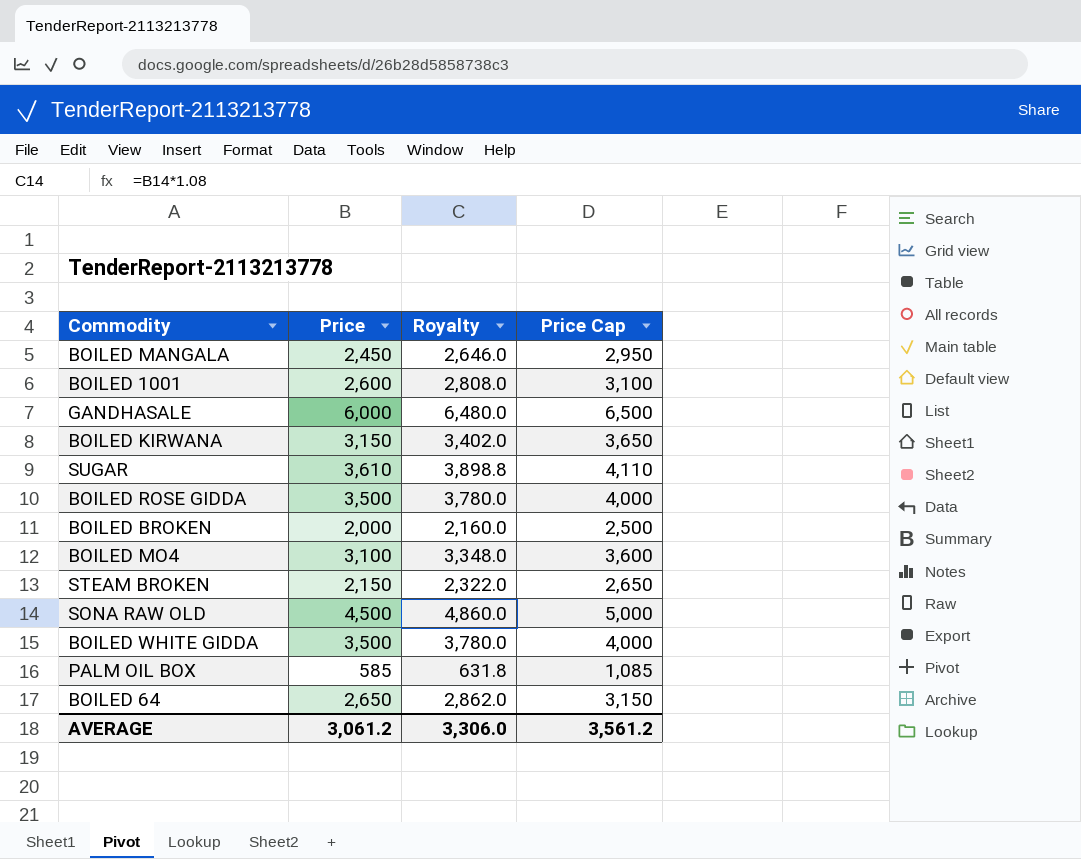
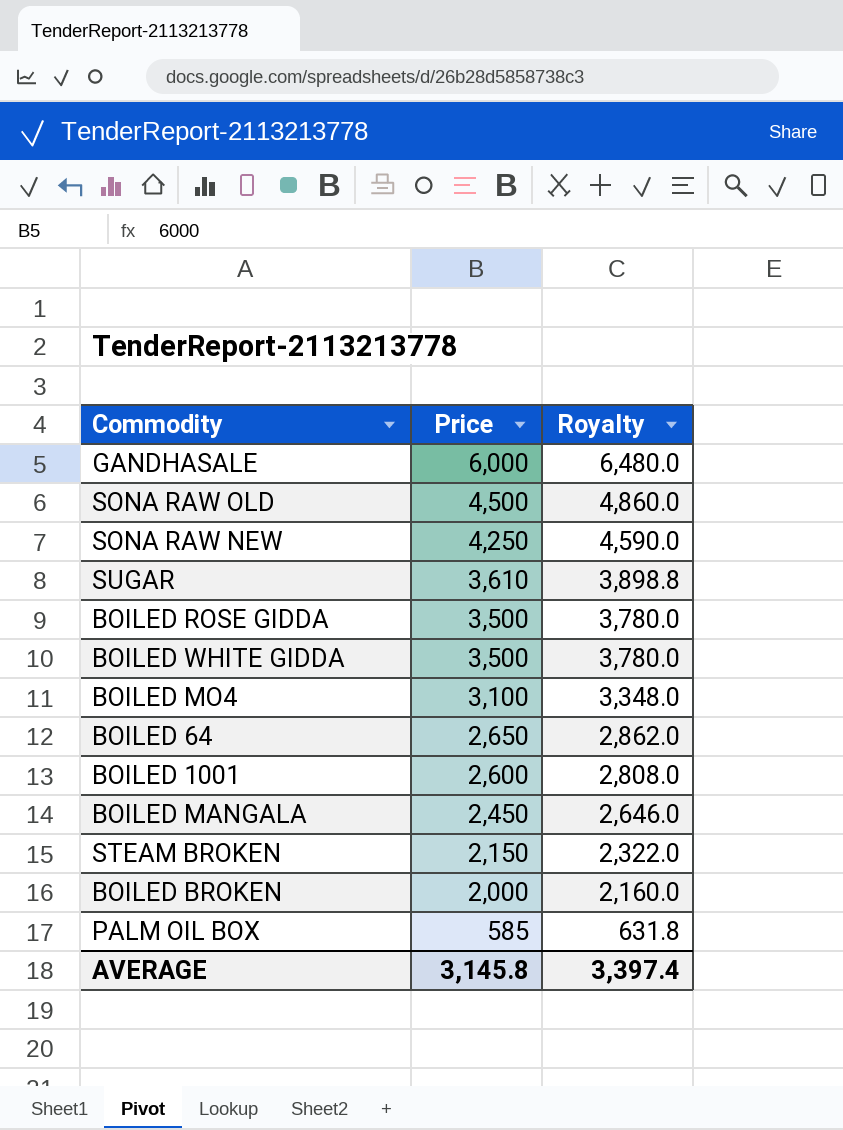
row order: none -> Price descending
column Price Cap | formula: [Price] + 500 -> none
row BOILED KIRWANA: 3,150 | 3,402.0 | 3,650 -> none
row SONA RAW NEW: none -> 4,250 | 4,590.0
AVERAGE | Price: 3,061.2 -> 3,145.8
AVERAGE | Royalty: 3,306.0 -> 3,397.4

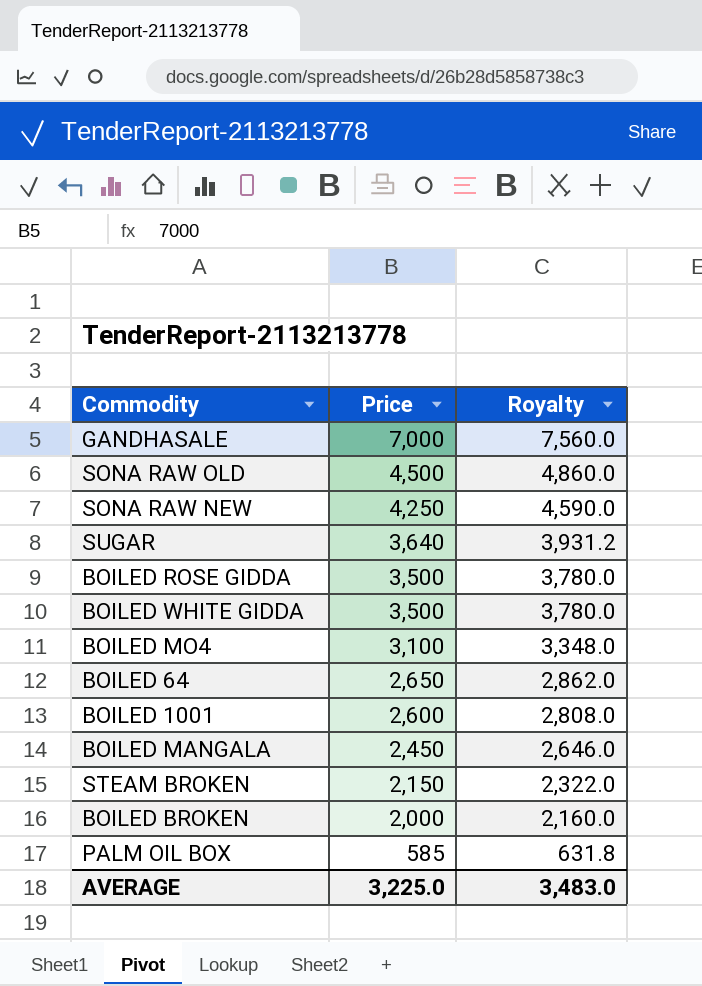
GANDHASALE | Price: 6,000 -> 7,000
GANDHASALE | Royalty: 6,480.0 -> 7,560.0
SUGAR | Price: 3,610 -> 3,640
SUGAR | Royalty: 3,898.8 -> 3,931.2
AVERAGE | Price: 3,145.8 -> 3,225.0
AVERAGE | Royalty: 3,397.4 -> 3,483.0

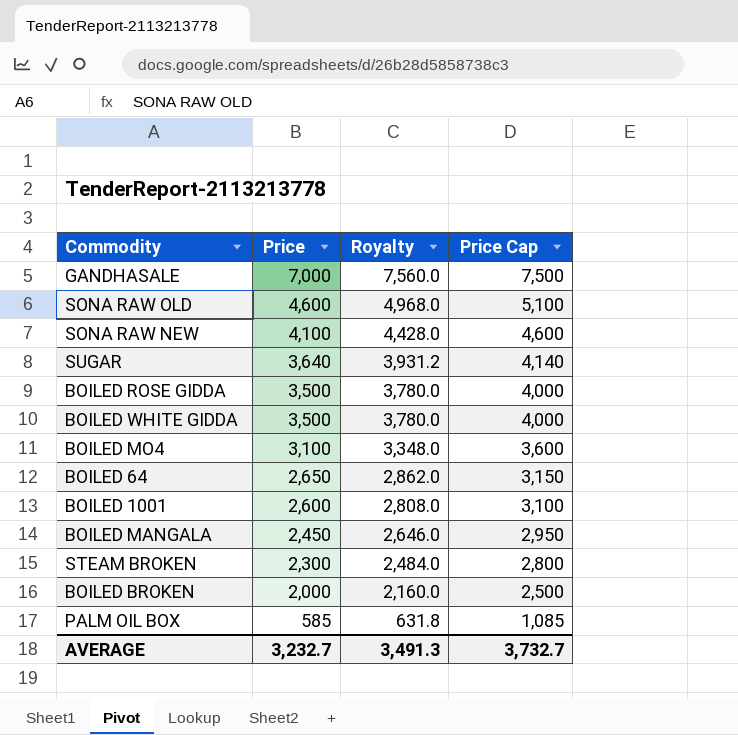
column Price Cap | formula: none -> [Price] + 500
SONA RAW OLD | Price: 4,500 -> 4,600
SONA RAW OLD | Royalty: 4,860.0 -> 4,968.0
SONA RAW NEW | Price: 4,250 -> 4,100
SONA RAW NEW | Royalty: 4,590.0 -> 4,428.0
STEAM BROKEN | Price: 2,150 -> 2,300
STEAM BROKEN | Royalty: 2,322.0 -> 2,484.0
AVERAGE | Price: 3,225.0 -> 3,232.7
AVERAGE | Royalty: 3,483.0 -> 3,491.3

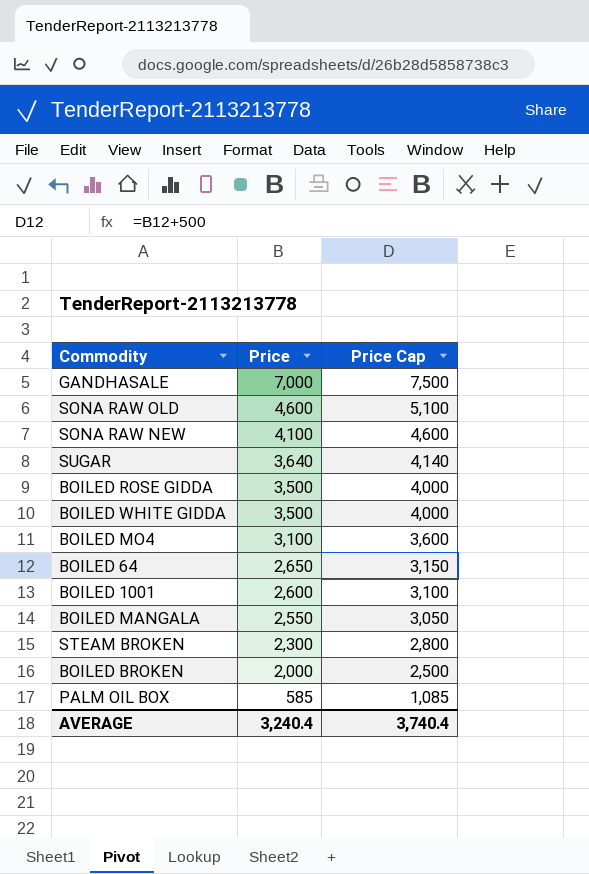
column Royalty | formula: [Price] * 1.08 -> none
BOILED MANGALA | Price: 2,450 -> 2,550
BOILED MANGALA | Price Cap: 2,950 -> 3,050
AVERAGE | Price: 3,232.7 -> 3,240.4
AVERAGE | Price Cap: 3,732.7 -> 3,740.4

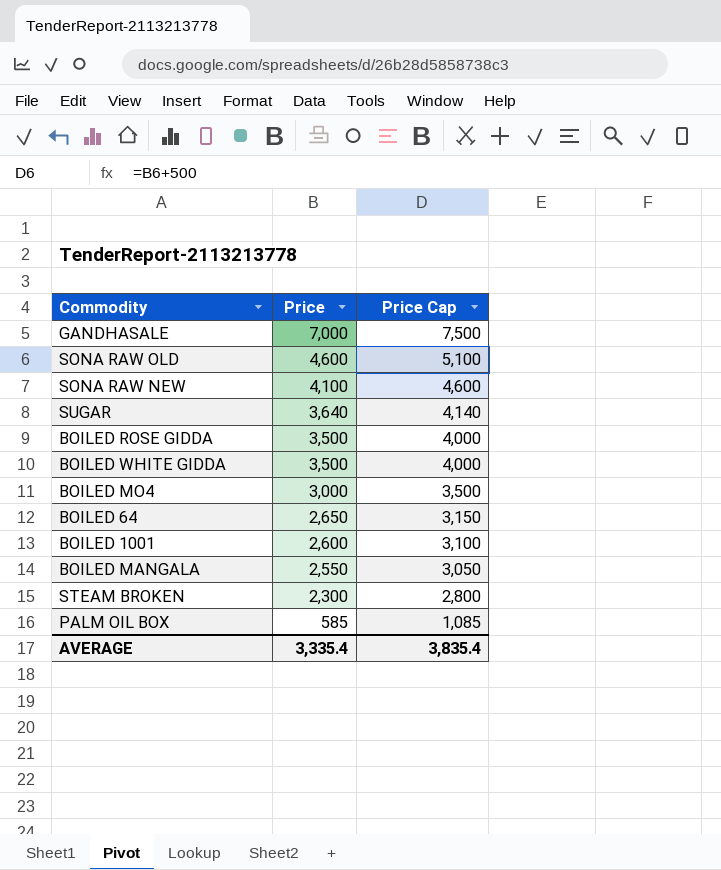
row BOILED BROKEN: 2,000 | 2,500 -> none
BOILED MO4 | Price: 3,100 -> 3,000
BOILED MO4 | Price Cap: 3,600 -> 3,500
AVERAGE | Price: 3,240.4 -> 3,335.4
AVERAGE | Price Cap: 3,740.4 -> 3,835.4

